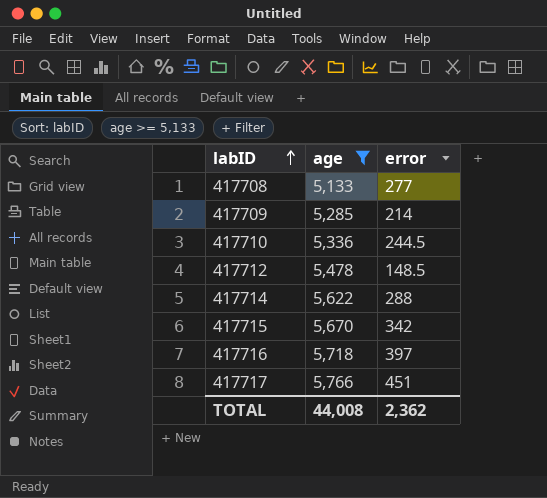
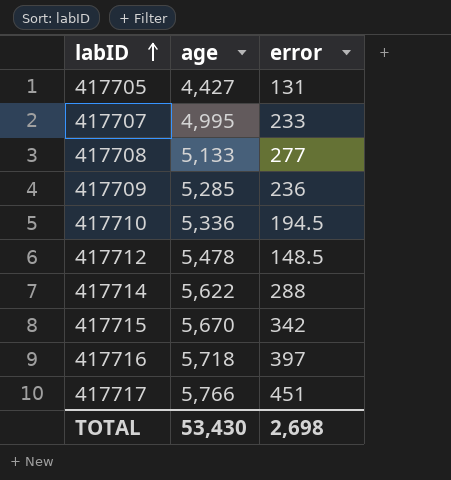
filter: age >= 5,133 -> none
417709 | error: 214 -> 236
417710 | error: 244.5 -> 194.5
TOTAL | age: 44,008 -> 53,430
TOTAL | error: 2,362 -> 2,698

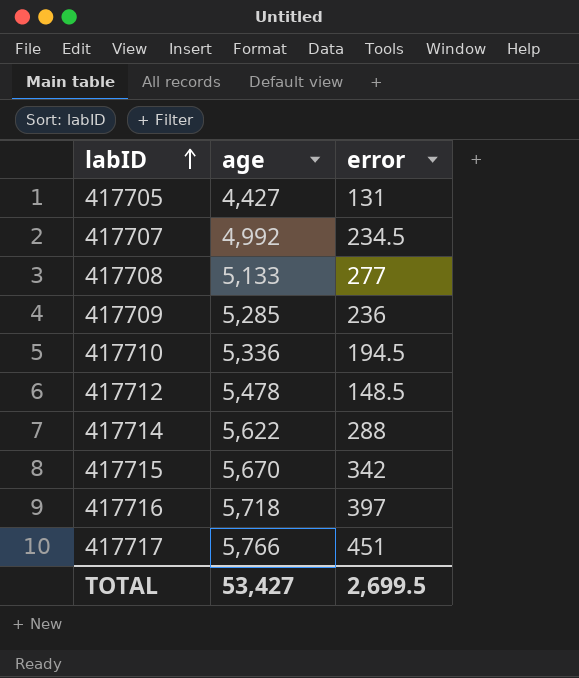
417707 | age: 4,995 -> 4,992
417707 | error: 233 -> 234.5
TOTAL | age: 53,430 -> 53,427
TOTAL | error: 2,698 -> 2,699.5

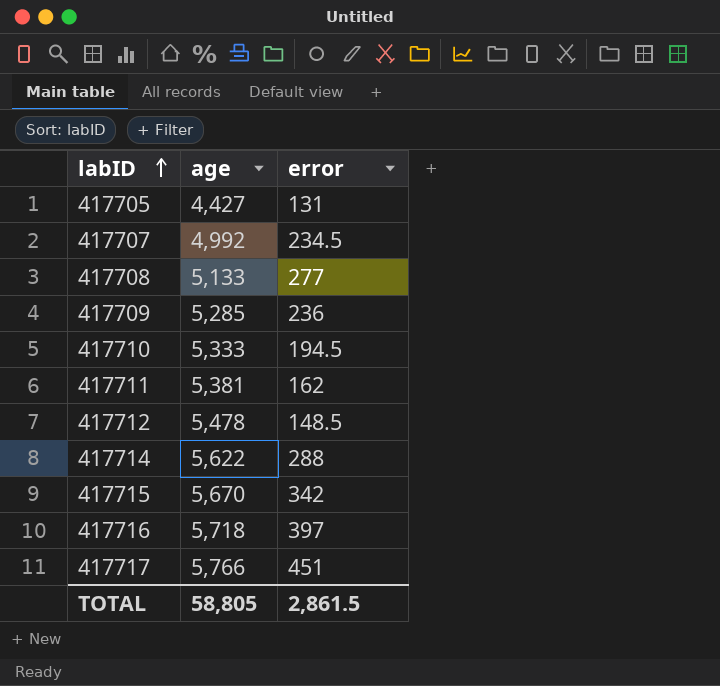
417710 | age: 5,336 -> 5,333
row 417711: none -> 5,381 | 162
TOTAL | age: 53,427 -> 58,805
TOTAL | error: 2,699.5 -> 2,861.5

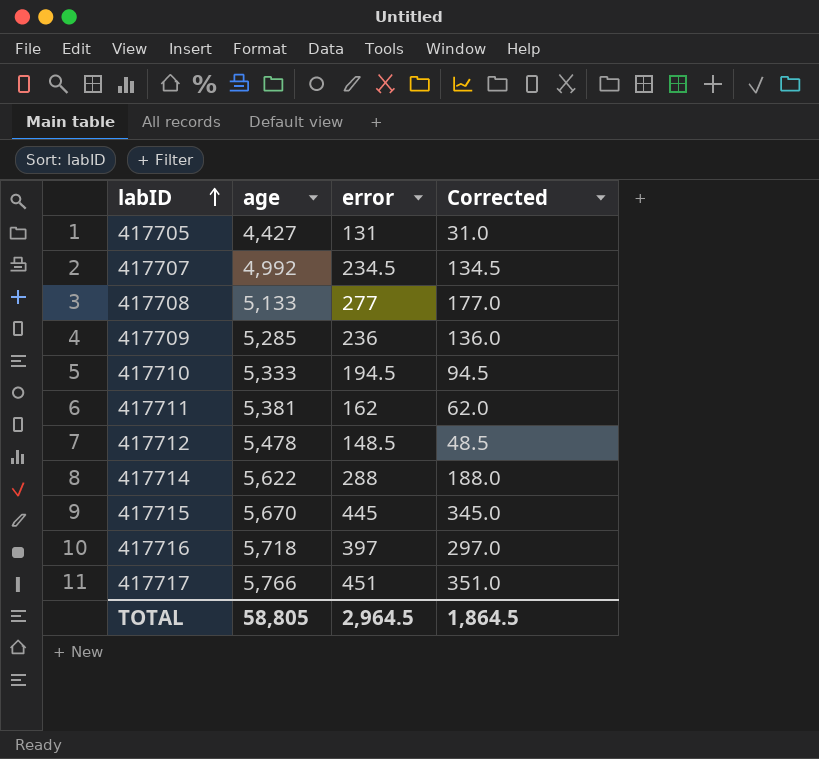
column Corrected | formula: none -> [error] - 100
417715 | error: 342 -> 445
TOTAL | error: 2,861.5 -> 2,964.5

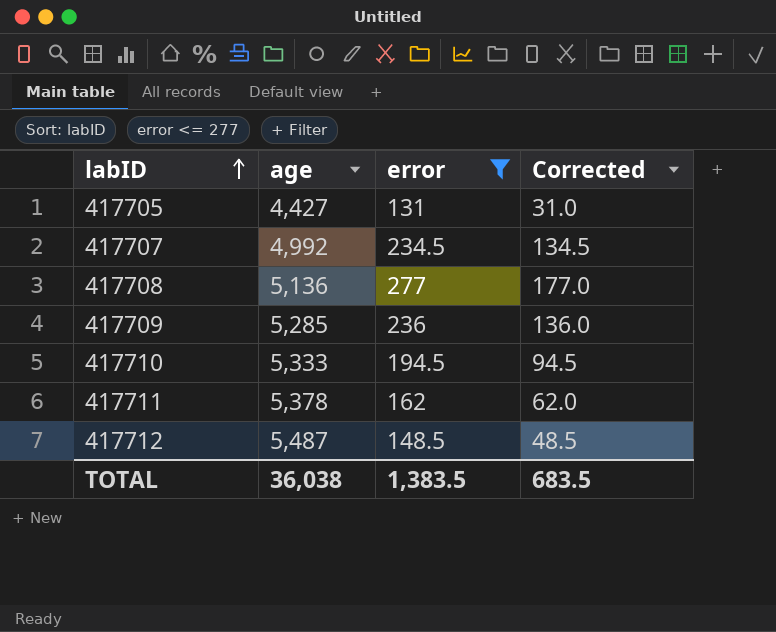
filter: none -> error <= 277
417708 | age: 5,133 -> 5,136
417711 | age: 5,381 -> 5,378
417712 | age: 5,478 -> 5,487
TOTAL | age: 58,805 -> 36,038
TOTAL | error: 2,964.5 -> 1,383.5
TOTAL | Corrected: 1,864.5 -> 683.5

